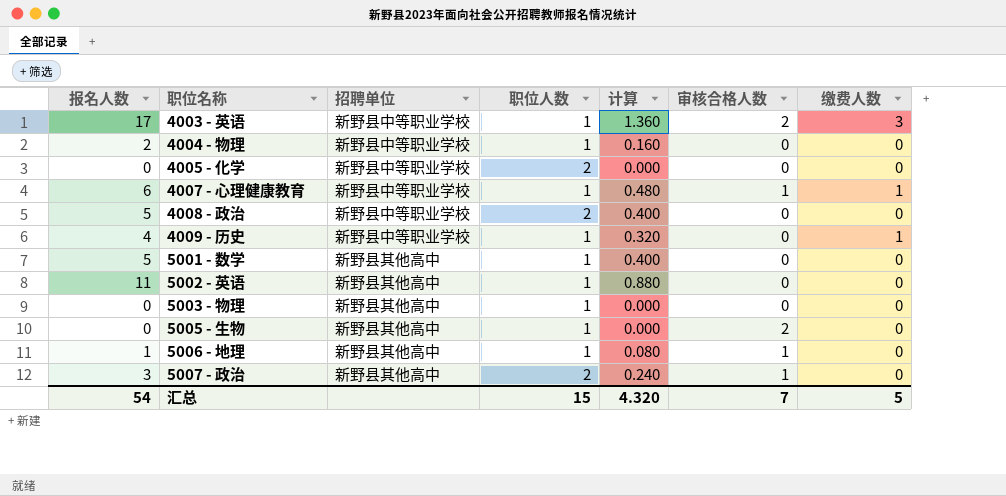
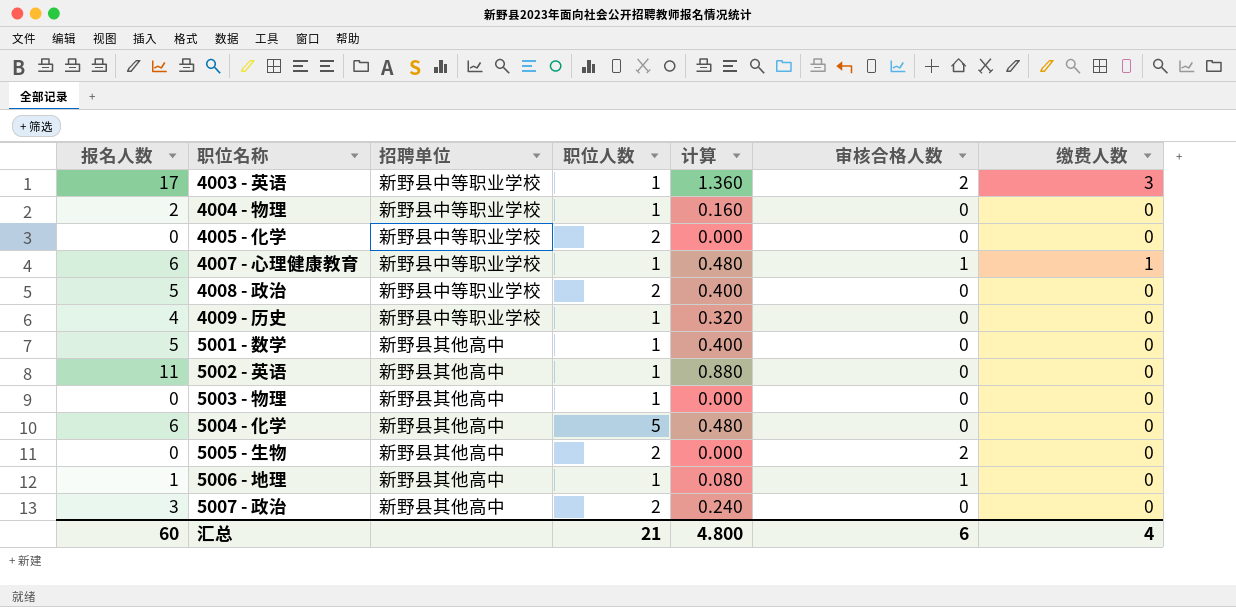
4009 - 历史 | 缴费人数: 1 -> 0
row 5004 - 化学: none -> 6 | 新野县其他高中 | 5 | 0.480 | 0 | 0
5005 - 生物 | 职位人数: 1 -> 2
5007 - 政治 | 审核合格人数: 1 -> 0
汇总 | 报名人数: 54 -> 60
汇总 | 职位人数: 15 -> 21
汇总 | 计算: 4.320 -> 4.800
汇总 | 审核合格人数: 7 -> 6
汇总 | 缴费人数: 5 -> 4

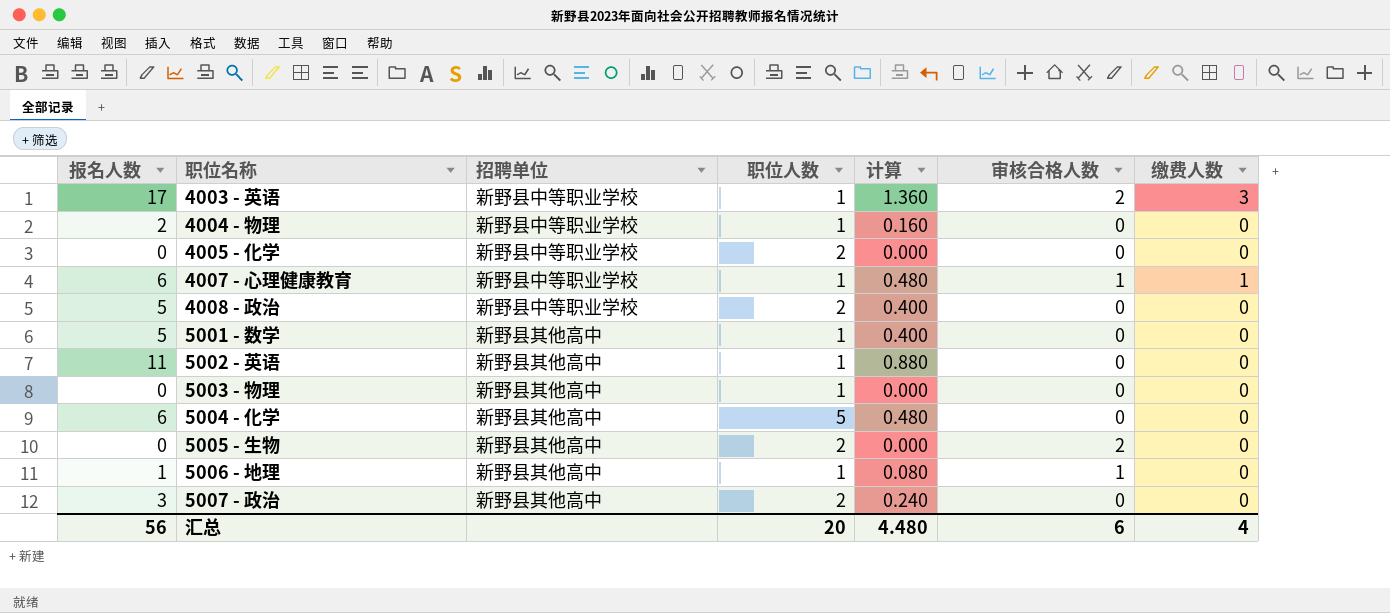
row 4009 - 历史: 4 | 新野县中等职业学校 | 1 | 0.320 | 0 | 0 -> none
汇总 | 报名人数: 60 -> 56
汇总 | 职位人数: 21 -> 20
汇总 | 计算: 4.800 -> 4.480

